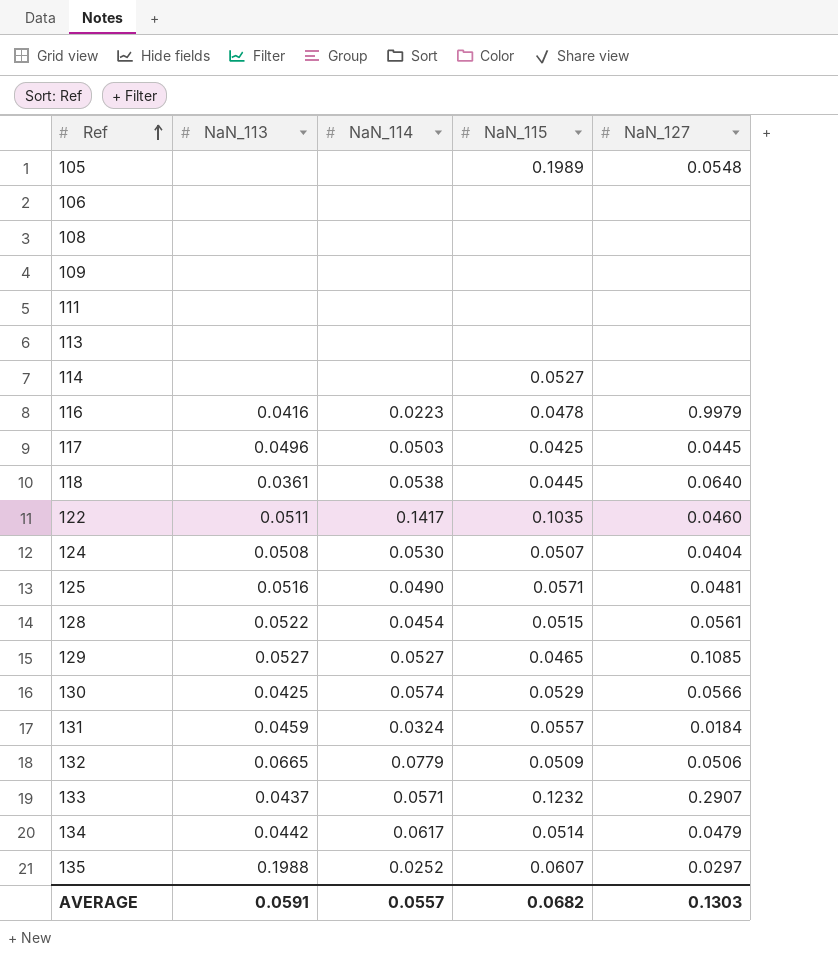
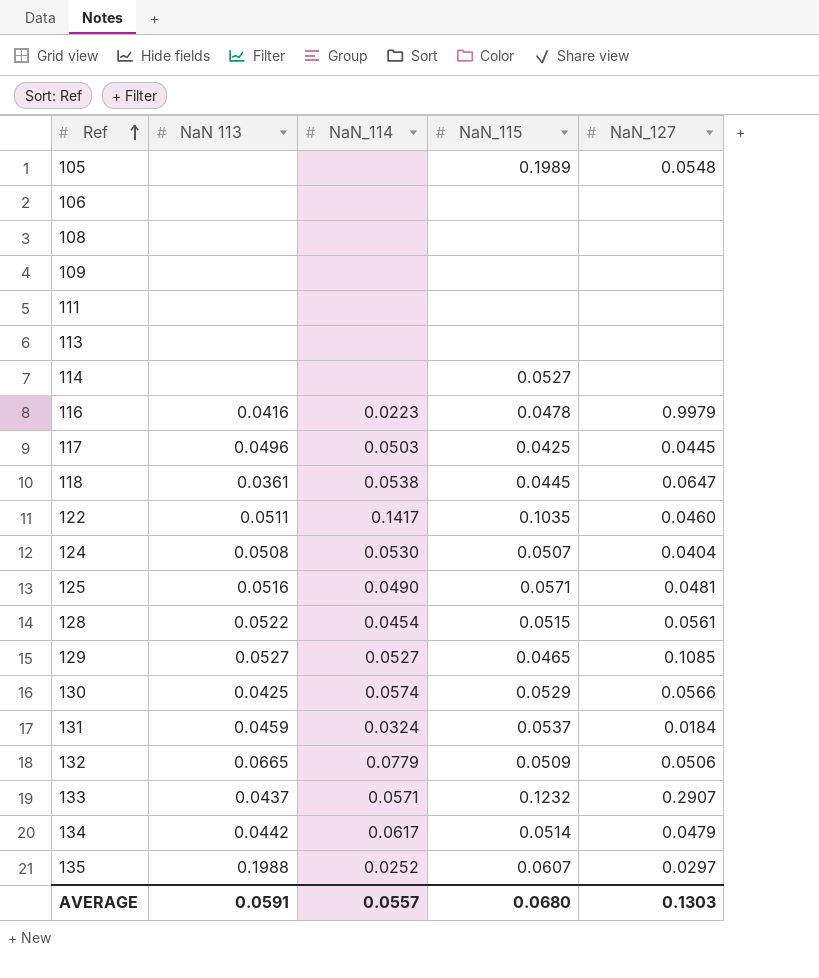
column name: NaN_113 -> NaN 113
118 | NaN_127: 0.0640 -> 0.0647
131 | NaN_115: 0.0557 -> 0.0537
AVERAGE | NaN_115: 0.0682 -> 0.0680

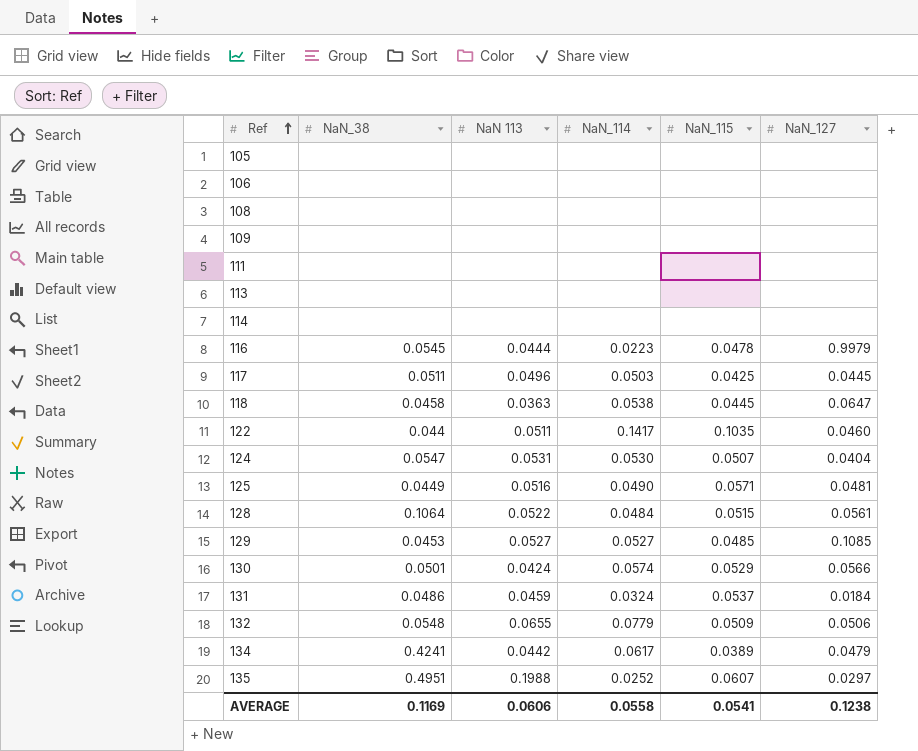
column NaN_38 | position: none -> 2
row 133: 0.0437 | 0.0571 | 0.1232 | 0.2907 -> none
105 | NaN_115: 0.1989 -> none
105 | NaN_127: 0.0548 -> none
114 | NaN_115: 0.0527 -> none
116 | NaN 113: 0.0416 -> 0.0444
118 | NaN 113: 0.0361 -> 0.0363
124 | NaN 113: 0.0508 -> 0.0531
128 | NaN_114: 0.0454 -> 0.0484
129 | NaN_115: 0.0465 -> 0.0485
130 | NaN 113: 0.0425 -> 0.0424
132 | NaN 113: 0.0665 -> 0.0655
134 | NaN_115: 0.0514 -> 0.0389
AVERAGE | NaN 113: 0.0591 -> 0.0606
AVERAGE | NaN_114: 0.0557 -> 0.0558
AVERAGE | NaN_115: 0.0680 -> 0.0541
AVERAGE | NaN_127: 0.1303 -> 0.1238

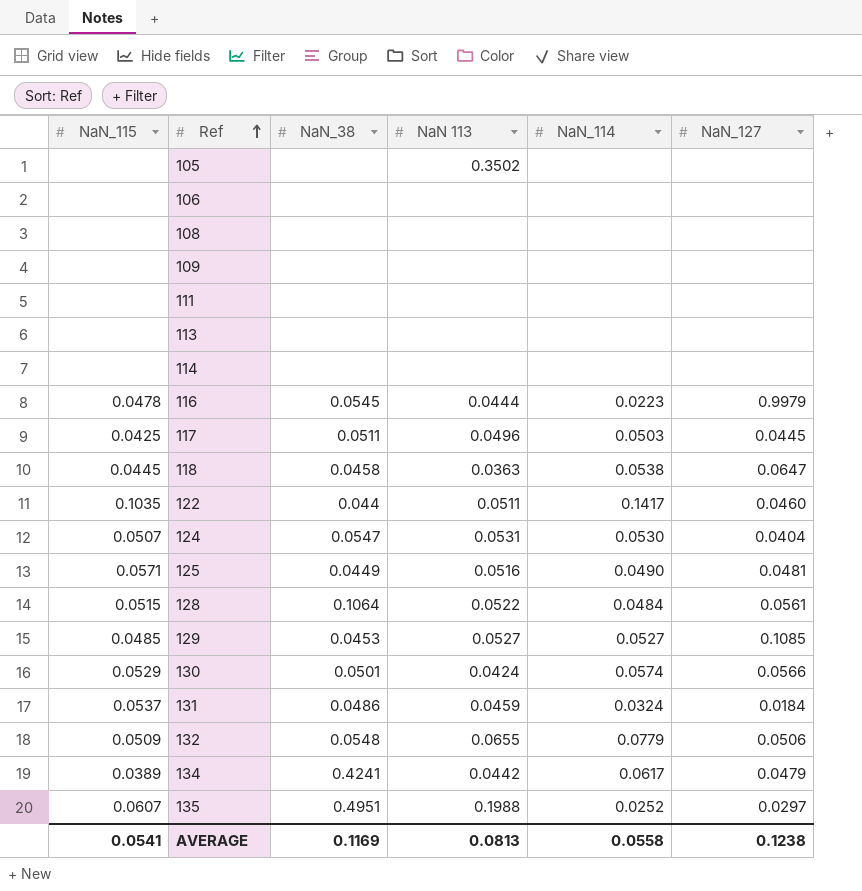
column NaN_115 | position: 5 -> 1
105 | NaN 113: none -> 0.3502
AVERAGE | NaN 113: 0.0606 -> 0.0813

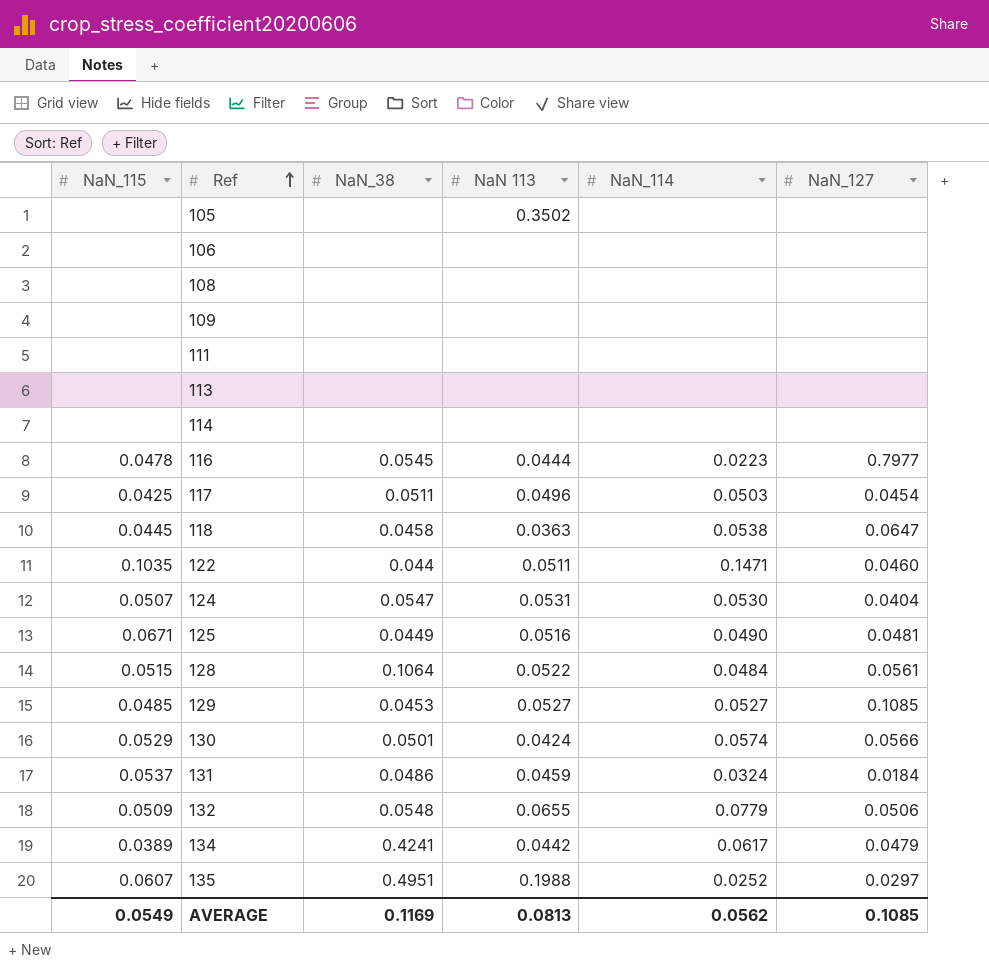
116 | NaN_127: 0.9979 -> 0.7977
117 | NaN_127: 0.0445 -> 0.0454
122 | NaN_114: 0.1417 -> 0.1471
125 | NaN_115: 0.0571 -> 0.0671
AVERAGE | NaN_115: 0.0541 -> 0.0549
AVERAGE | NaN_114: 0.0558 -> 0.0562
AVERAGE | NaN_127: 0.1238 -> 0.1085

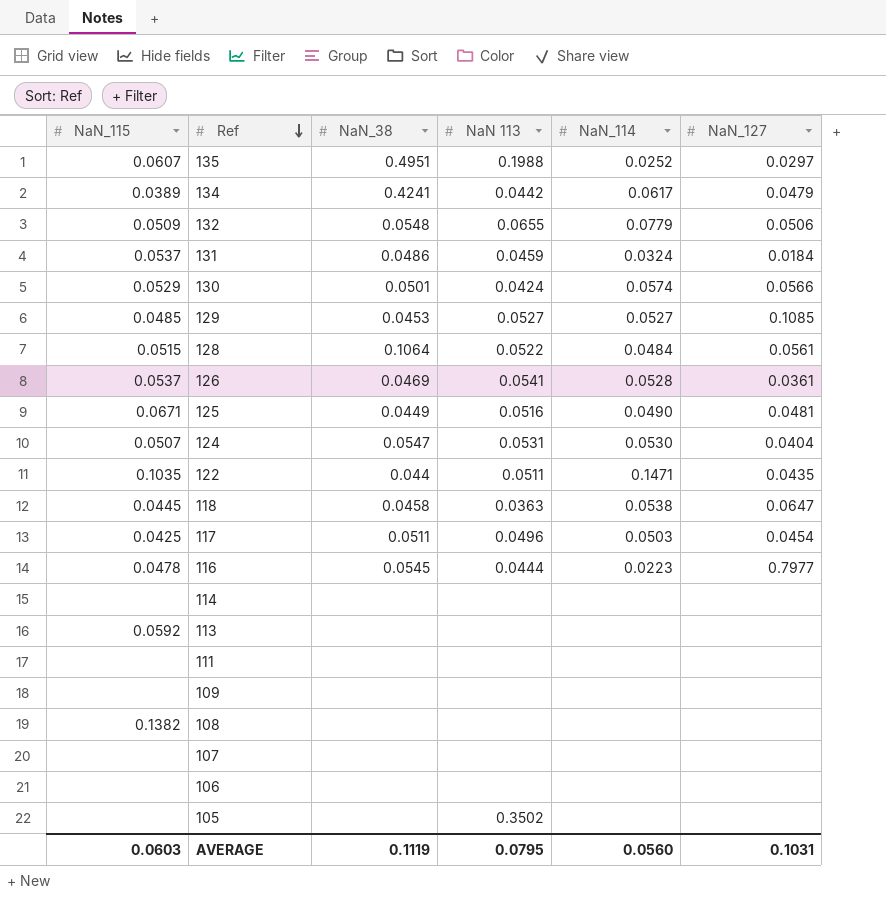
row order: Ref ascending -> Ref descending
row 126: none -> 0.0537 | 0.0469 | 0.0541 | 0.0528 | 0.0361
122 | NaN_127: 0.0460 -> 0.0435
113 | NaN_115: none -> 0.0592
108 | NaN_115: none -> 0.1382
row 107: none -> none | none | none | none | none
AVERAGE | NaN_115: 0.0549 -> 0.0603
AVERAGE | NaN_38: 0.1169 -> 0.1119
AVERAGE | NaN 113: 0.0813 -> 0.0795
AVERAGE | NaN_114: 0.0562 -> 0.0560
AVERAGE | NaN_127: 0.1085 -> 0.1031

